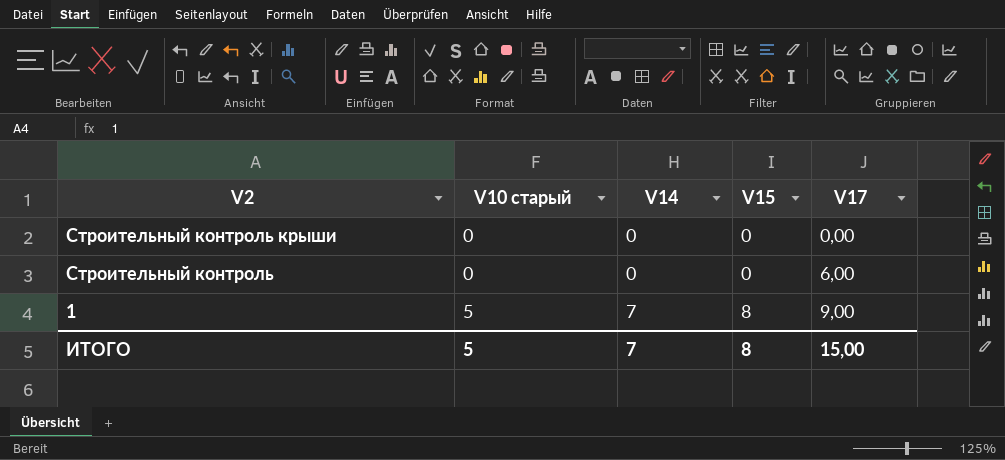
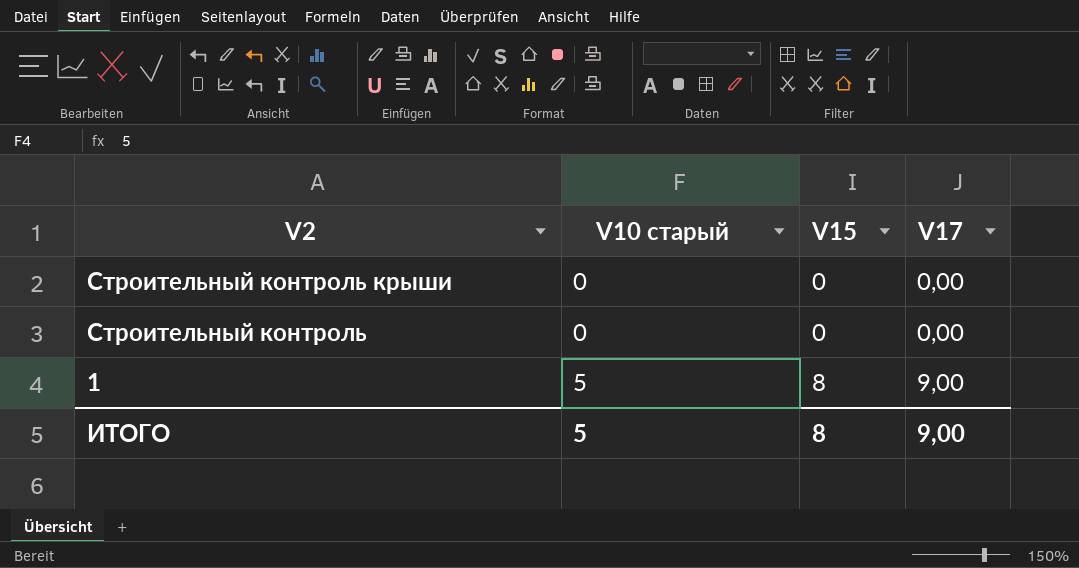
column V14 | position: 3 -> none
Строительный контроль | V17: 6,00 -> 0,00
ИТОГО | V17: 15,00 -> 9,00

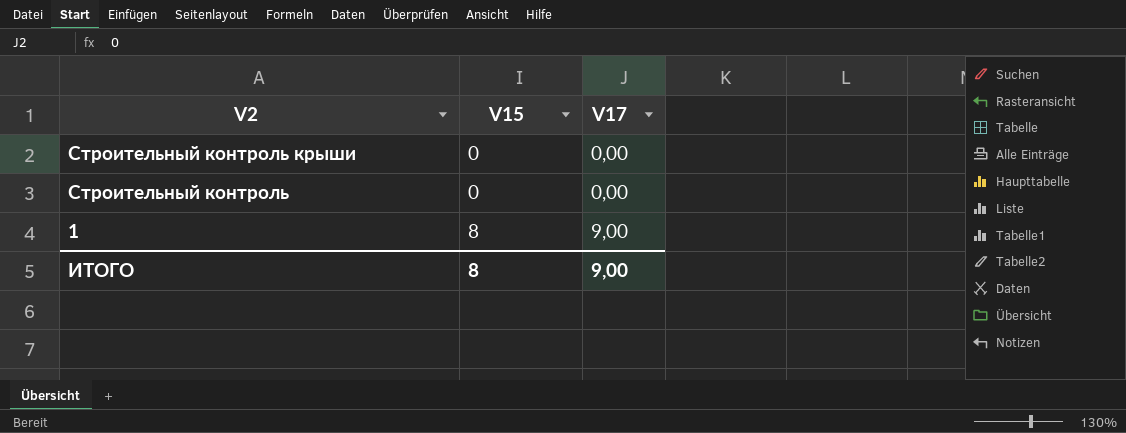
column V10 старый | position: 2 -> none

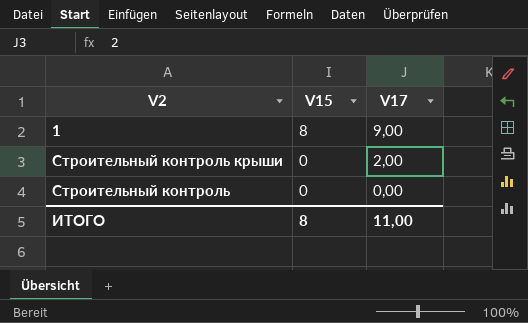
row order: V2 descending -> V15 descending
Строительный контроль крыши | V17: 0,00 -> 2,00
ИТОГО | V17: 9,00 -> 11,00

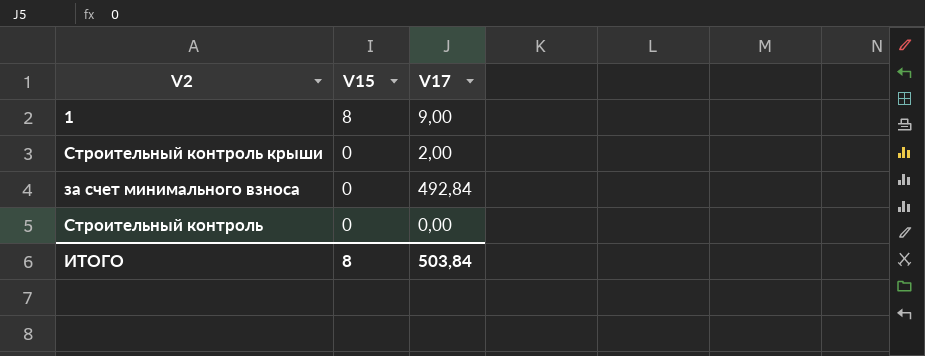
row за счет минимального взноса: none -> 0 | 492,84
ИТОГО | V17: 11,00 -> 503,84

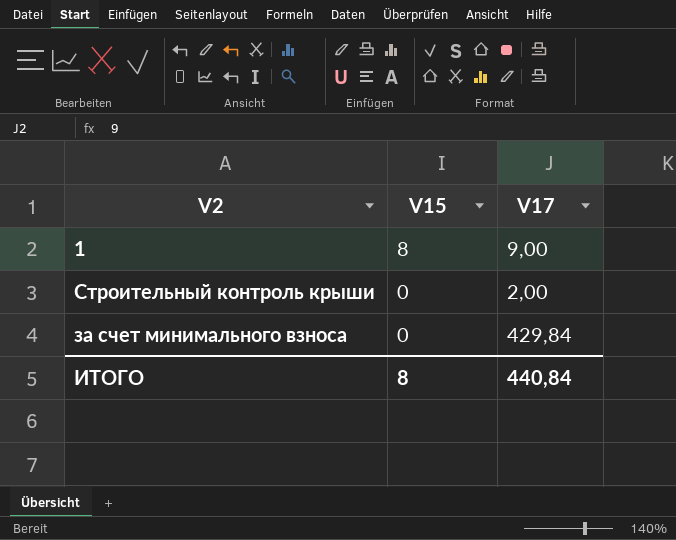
row Строительный контроль: 0 | 0,00 -> none
за счет минимального взноса | V17: 492,84 -> 429,84
ИТОГО | V17: 503,84 -> 440,84

